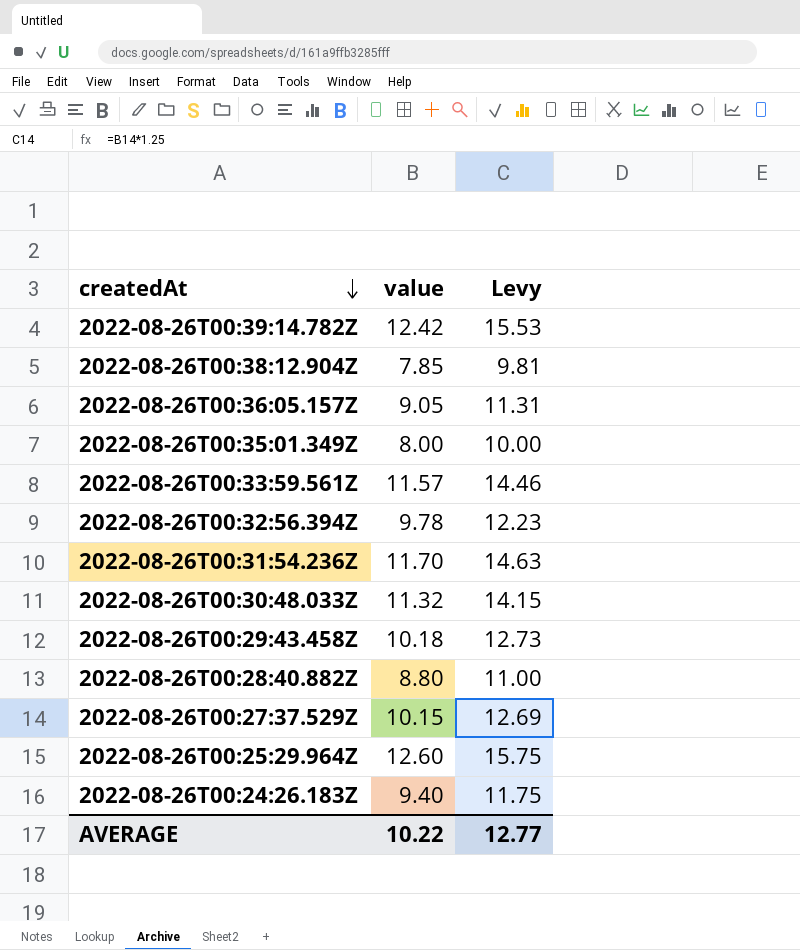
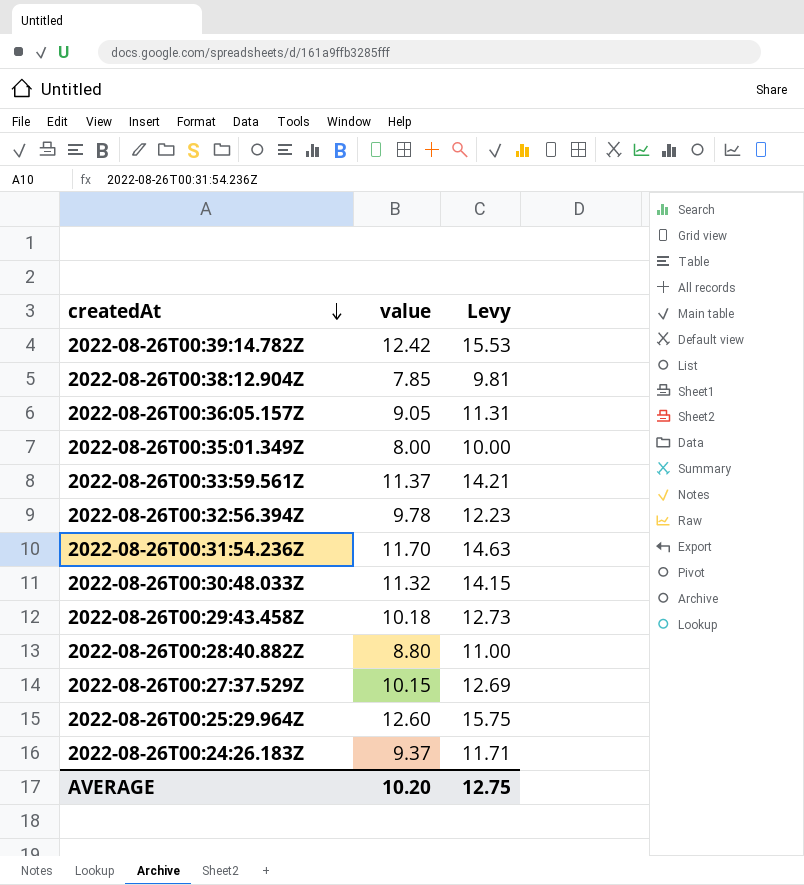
2022-08-26T00:33:59.561Z | value: 11.57 -> 11.37
2022-08-26T00:33:59.561Z | Levy: 14.46 -> 14.21
2022-08-26T00:24:26.183Z | value: 9.40 -> 9.37
2022-08-26T00:24:26.183Z | Levy: 11.75 -> 11.71
AVERAGE | value: 10.22 -> 10.20
AVERAGE | Levy: 12.77 -> 12.75

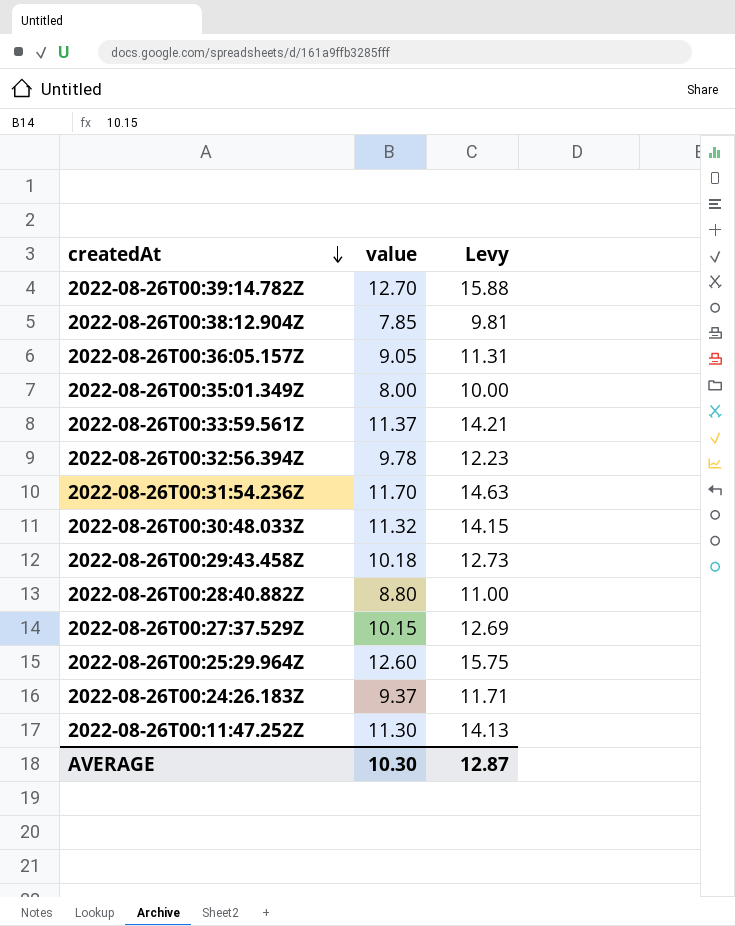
2022-08-26T00:39:14.782Z | value: 12.42 -> 12.70
2022-08-26T00:39:14.782Z | Levy: 15.53 -> 15.88
row 2022-08-26T00:11:47.252Z: none -> 11.30 | 14.13
AVERAGE | value: 10.20 -> 10.30
AVERAGE | Levy: 12.75 -> 12.87

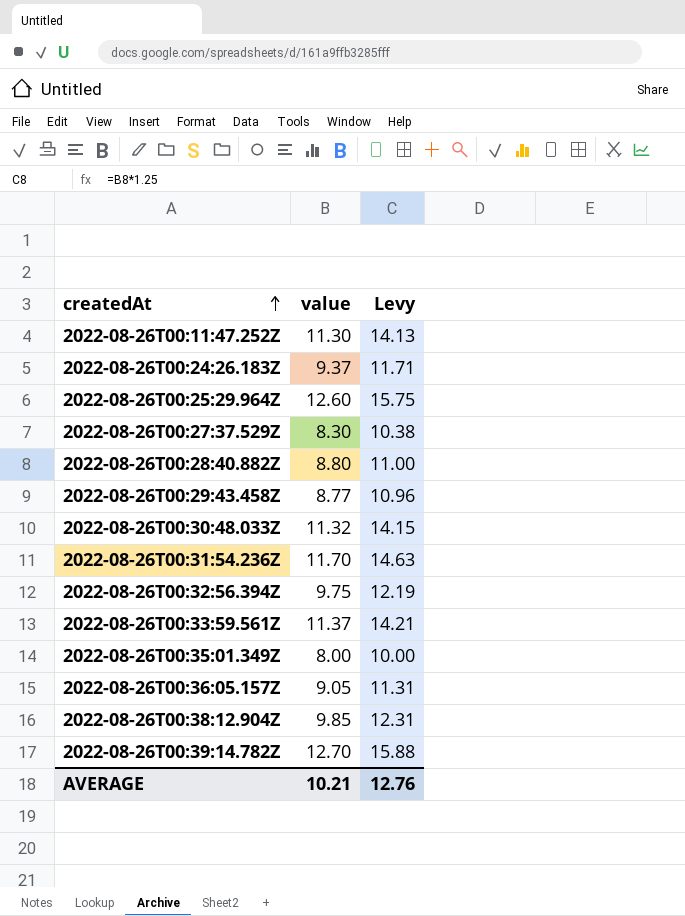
row order: createdAt descending -> createdAt ascending
2022-08-26T00:27:37.529Z | value: 10.15 -> 8.30
2022-08-26T00:27:37.529Z | Levy: 12.69 -> 10.38
2022-08-26T00:29:43.458Z | value: 10.18 -> 8.77
2022-08-26T00:29:43.458Z | Levy: 12.73 -> 10.96
2022-08-26T00:32:56.394Z | value: 9.78 -> 9.75
2022-08-26T00:32:56.394Z | Levy: 12.23 -> 12.19
2022-08-26T00:38:12.904Z | value: 7.85 -> 9.85
2022-08-26T00:38:12.904Z | Levy: 9.81 -> 12.31
AVERAGE | value: 10.30 -> 10.21
AVERAGE | Levy: 12.87 -> 12.76

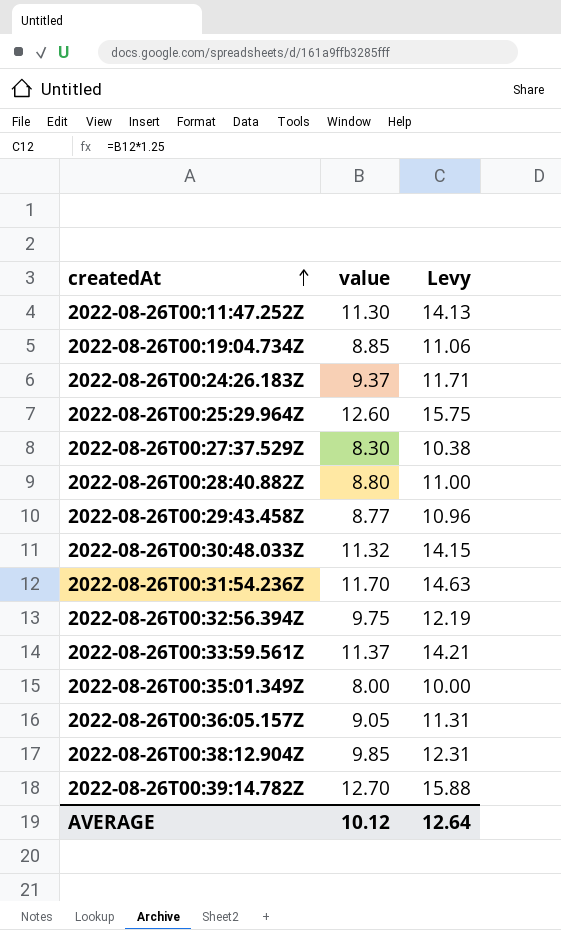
row 2022-08-26T00:19:04.734Z: none -> 8.85 | 11.06
AVERAGE | value: 10.21 -> 10.12
AVERAGE | Levy: 12.76 -> 12.64

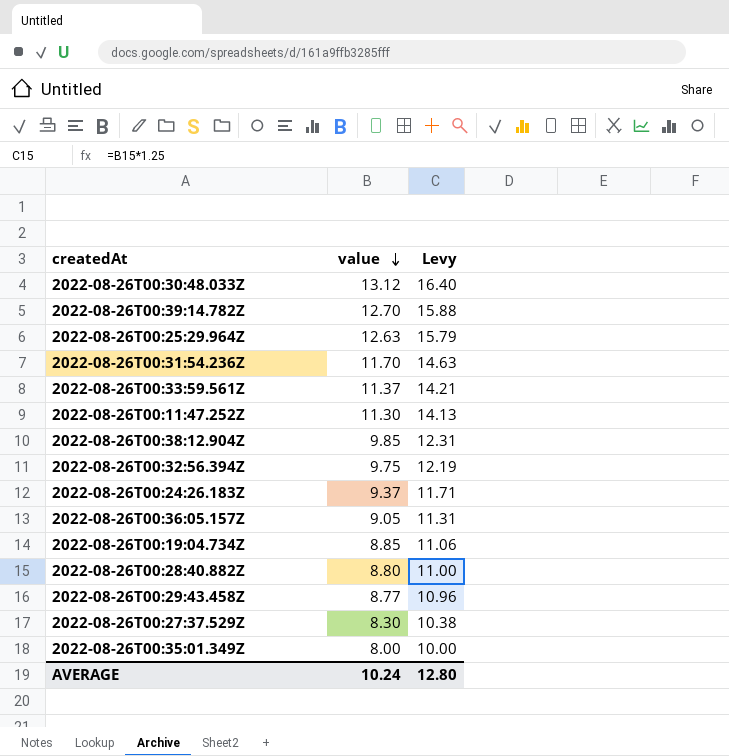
row order: createdAt ascending -> value descending
2022-08-26T00:30:48.033Z | value: 11.32 -> 13.12
2022-08-26T00:30:48.033Z | Levy: 14.15 -> 16.40
2022-08-26T00:25:29.964Z | value: 12.60 -> 12.63
2022-08-26T00:25:29.964Z | Levy: 15.75 -> 15.79
AVERAGE | value: 10.12 -> 10.24
AVERAGE | Levy: 12.64 -> 12.80

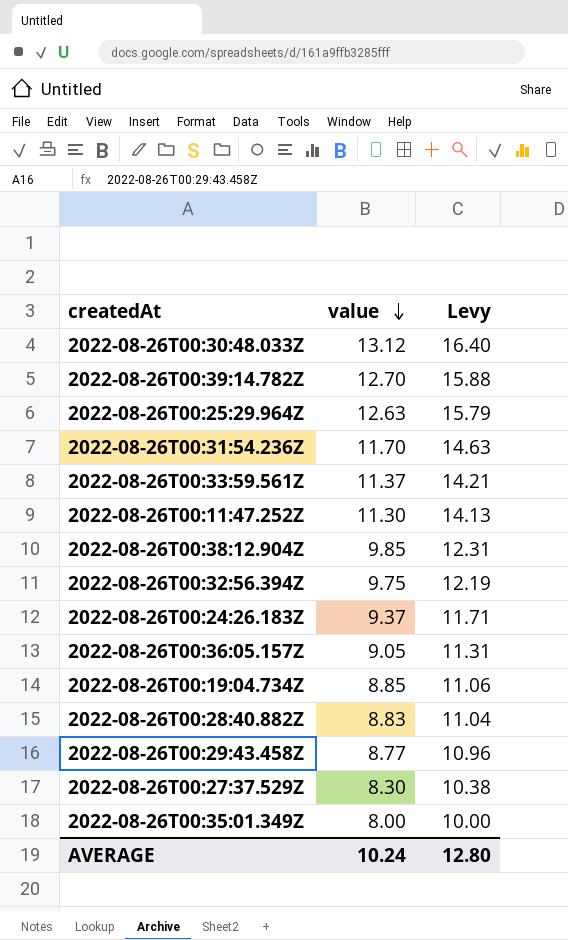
2022-08-26T00:28:40.882Z | value: 8.80 -> 8.83
2022-08-26T00:28:40.882Z | Levy: 11.00 -> 11.04

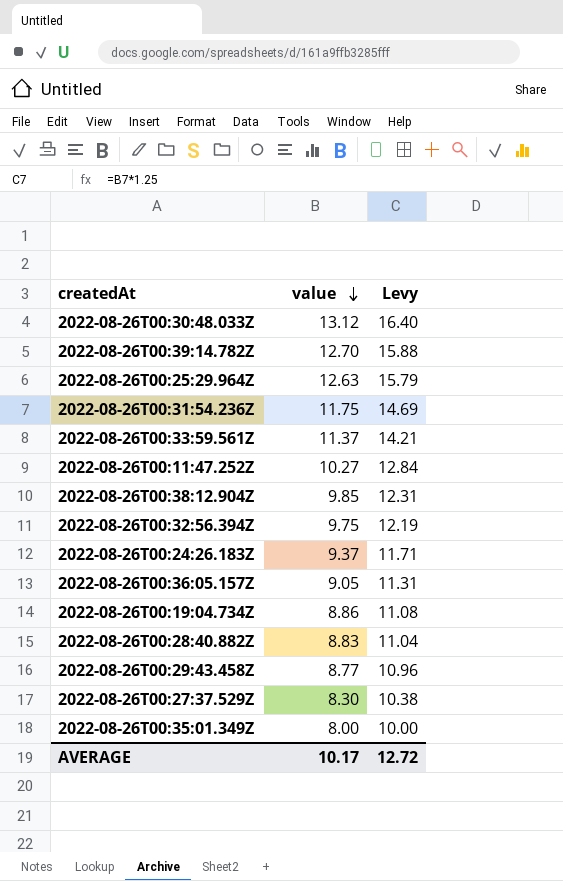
2022-08-26T00:31:54.236Z | value: 11.70 -> 11.75
2022-08-26T00:31:54.236Z | Levy: 14.63 -> 14.69
2022-08-26T00:11:47.252Z | value: 11.30 -> 10.27
2022-08-26T00:11:47.252Z | Levy: 14.13 -> 12.84
2022-08-26T00:19:04.734Z | value: 8.85 -> 8.86
2022-08-26T00:19:04.734Z | Levy: 11.06 -> 11.08
AVERAGE | value: 10.24 -> 10.17
AVERAGE | Levy: 12.80 -> 12.72

